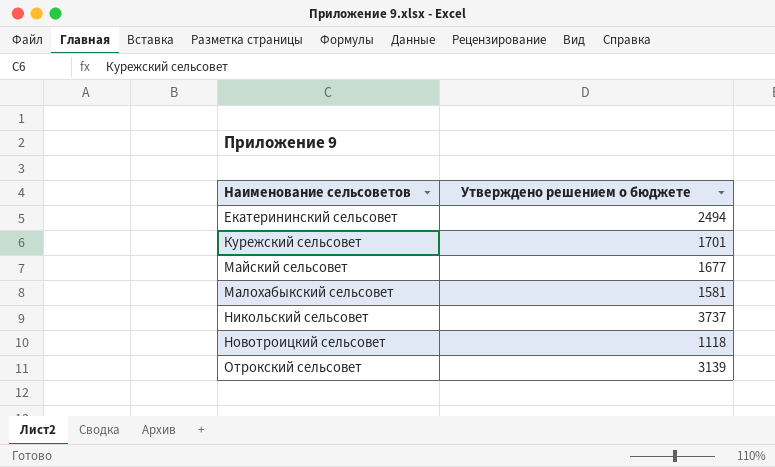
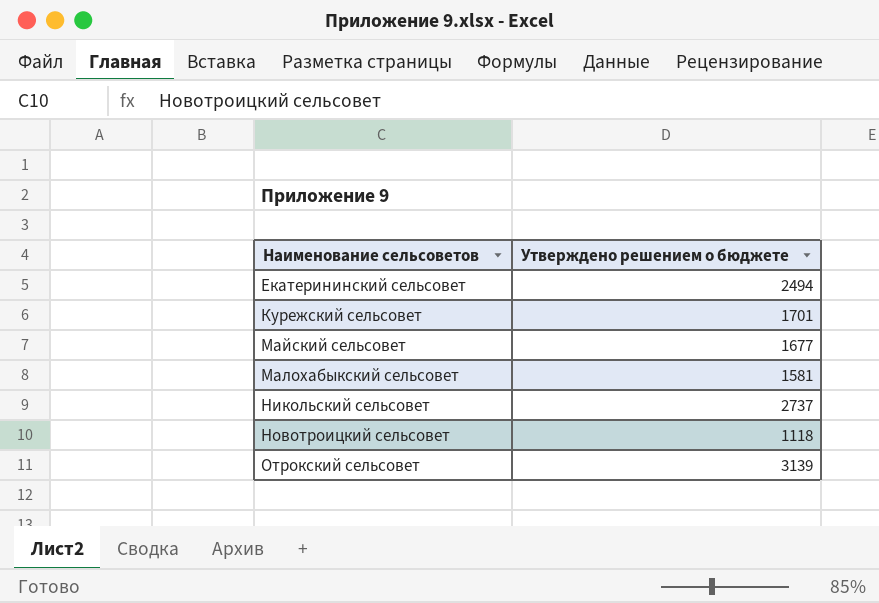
Никольский сельсовет | Утверждено решением о бюджете: 3737 -> 2737

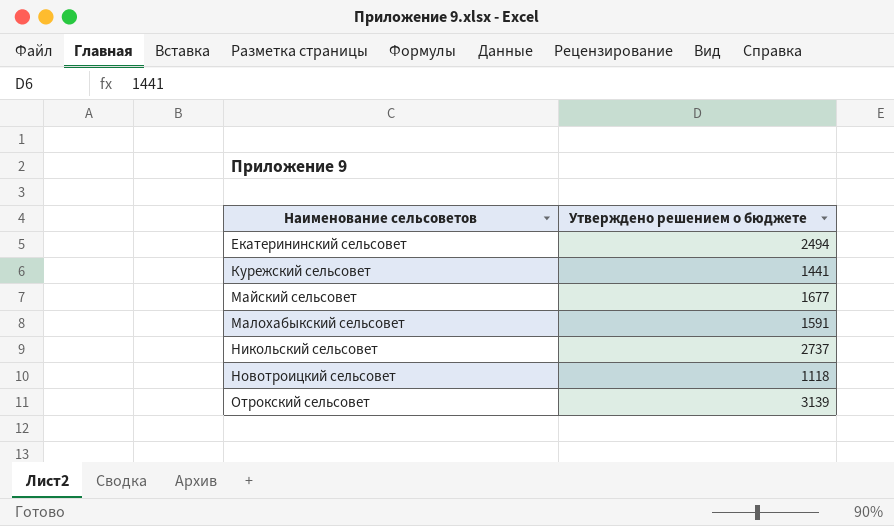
Курежский сельсовет | Утверждено решением о бюджете: 1701 -> 1441
Малохабыкский сельсовет | Утверждено решением о бюджете: 1581 -> 1591

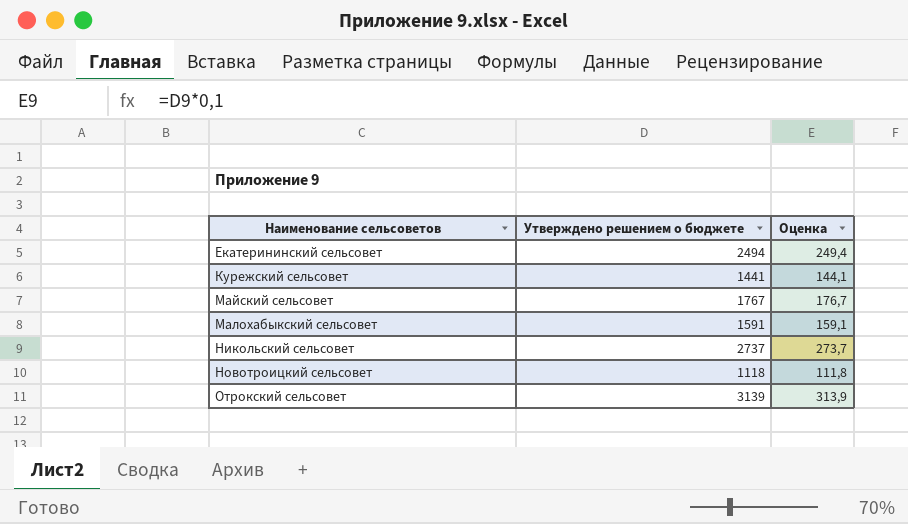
column Оценка | formula: none -> [Утверждено решением о бюджете] * 0,1
Майский сельсовет | Утверждено решением о бюджете: 1677 -> 1767

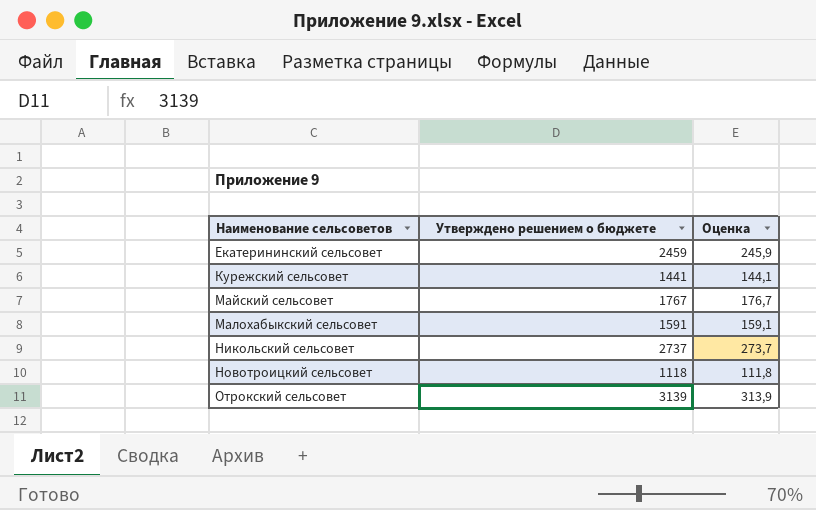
Екатерининский сельсовет | Утверждено решением о бюджете: 2494 -> 2459
Екатерининский сельсовет | Оценка: 249,4 -> 245,9

